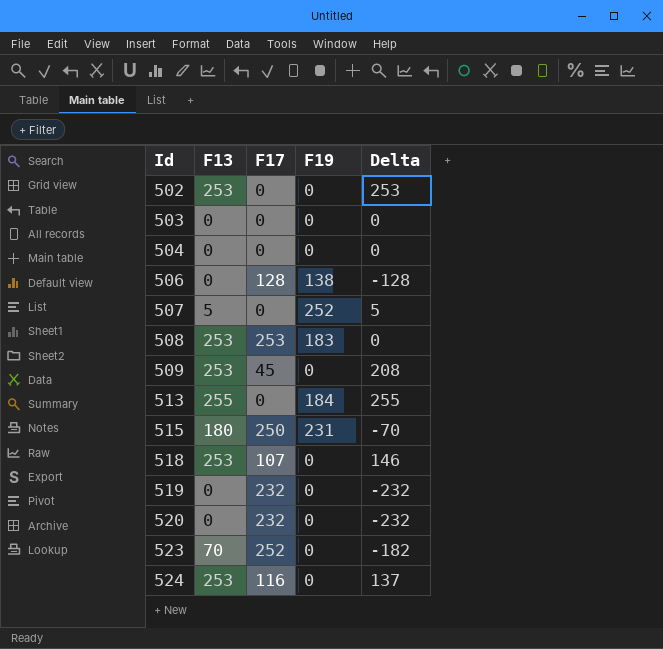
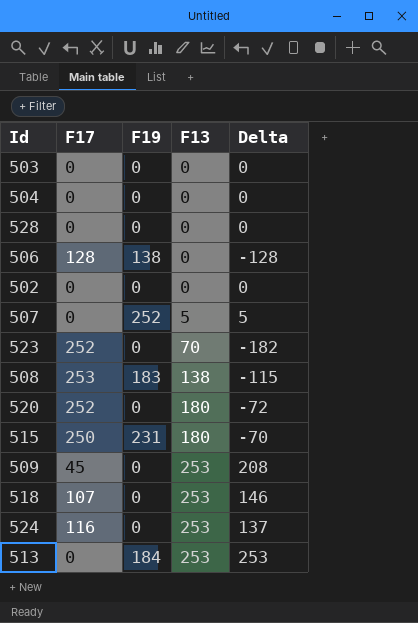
row order: Id ascending -> F13 ascending
column F13 | position: 2 -> 4
row 519: 0 | 232 | 0 | -232 -> none
row 528: none -> 0 | 0 | 0 | 0
502 | F13: 253 -> 0
502 | Delta: 253 -> 0
508 | F13: 253 -> 138
508 | Delta: 0 -> -115
520 | F17: 232 -> 252
520 | F13: 0 -> 180
520 | Delta: -232 -> -72
513 | F13: 255 -> 253
513 | Delta: 255 -> 253

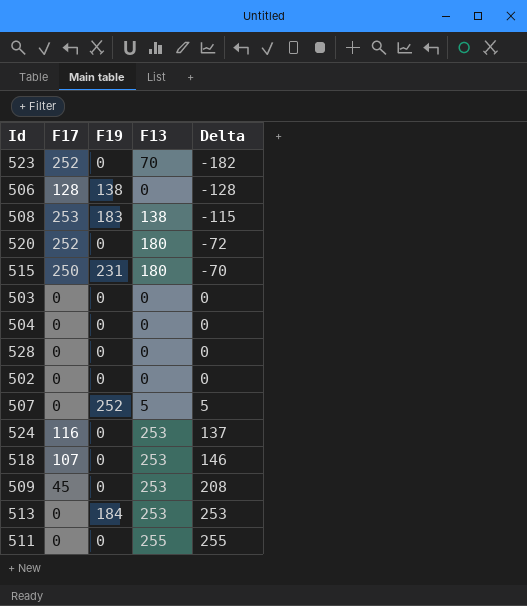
row order: F13 ascending -> Delta ascending
row 511: none -> 0 | 0 | 255 | 255

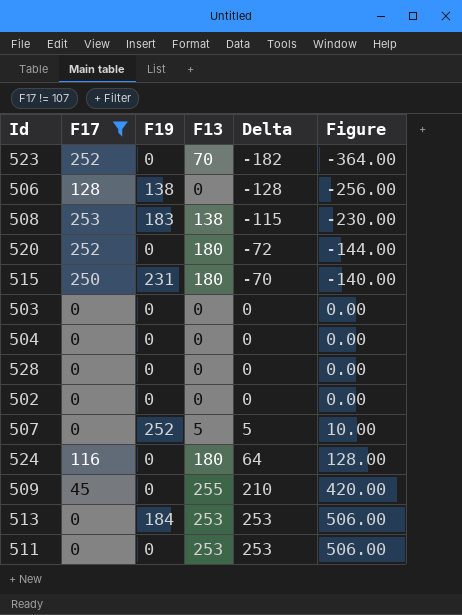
filter: none -> F17 != 107
column Figure | formula: none -> [Delta] * 2
524 | F13: 253 -> 180
524 | Delta: 137 -> 64
509 | F13: 253 -> 255
509 | Delta: 208 -> 210
511 | F13: 255 -> 253
511 | Delta: 255 -> 253

